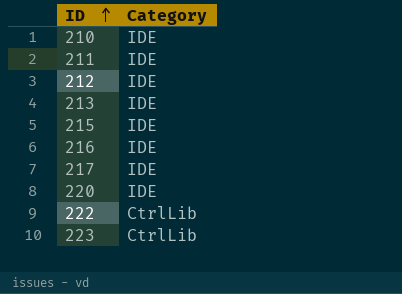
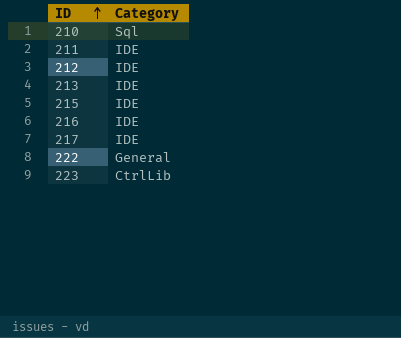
row 220: IDE -> none
210 | Category: IDE -> Sql
222 | Category: CtrlLib -> General

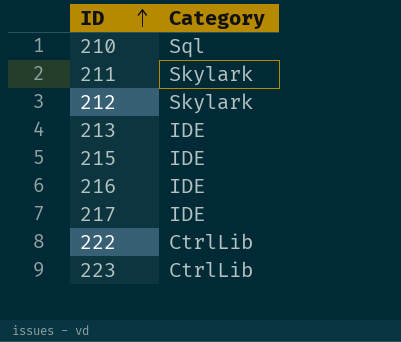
211 | Category: IDE -> Skylark
212 | Category: IDE -> Skylark
222 | Category: General -> CtrlLib

